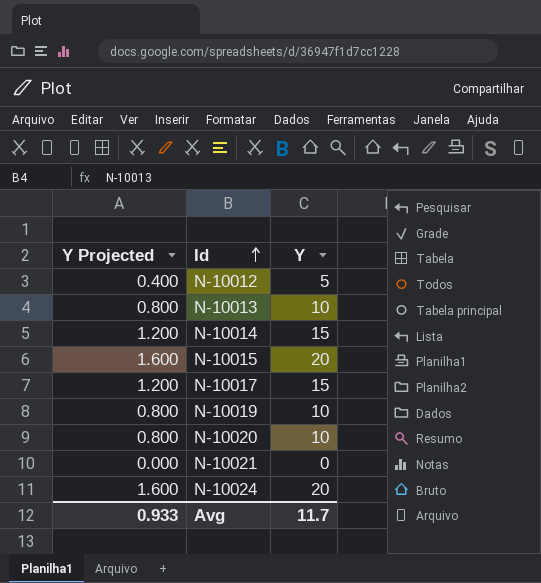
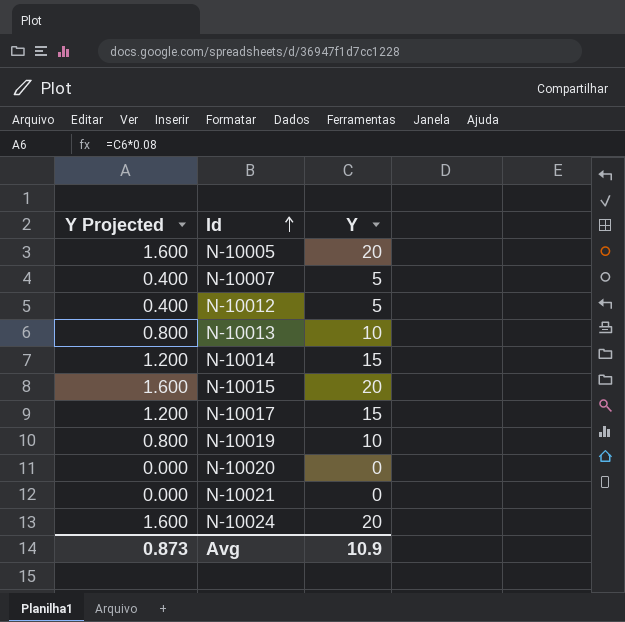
row N-10005: none -> 1.600 | 20
row N-10007: none -> 0.400 | 5
N-10020 | Y Projected: 0.800 -> 0.000
N-10020 | Y: 10 -> 0
Avg | Y Projected: 0.933 -> 0.873
Avg | Y: 11.7 -> 10.9

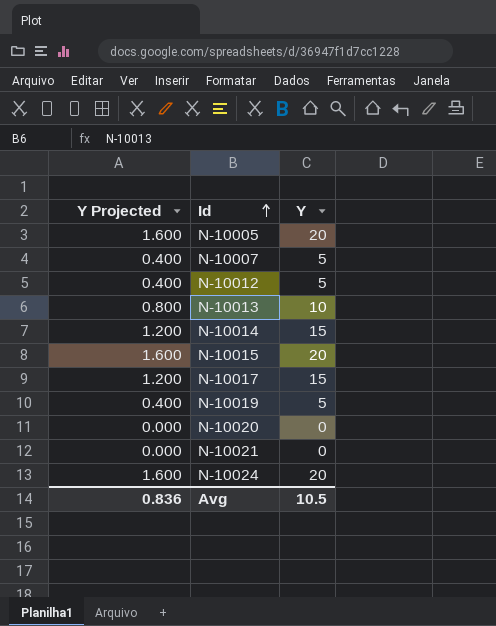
N-10019 | Y Projected: 0.800 -> 0.400
N-10019 | Y: 10 -> 5
Avg | Y Projected: 0.873 -> 0.836
Avg | Y: 10.9 -> 10.5

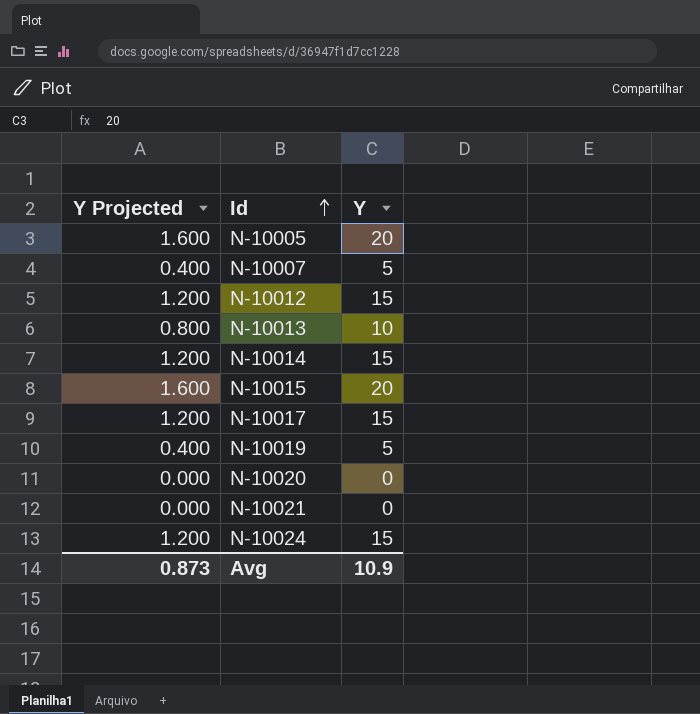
N-10012 | Y Projected: 0.400 -> 1.200
N-10012 | Y: 5 -> 15
N-10024 | Y Projected: 1.600 -> 1.200
N-10024 | Y: 20 -> 15
Avg | Y Projected: 0.836 -> 0.873
Avg | Y: 10.5 -> 10.9

